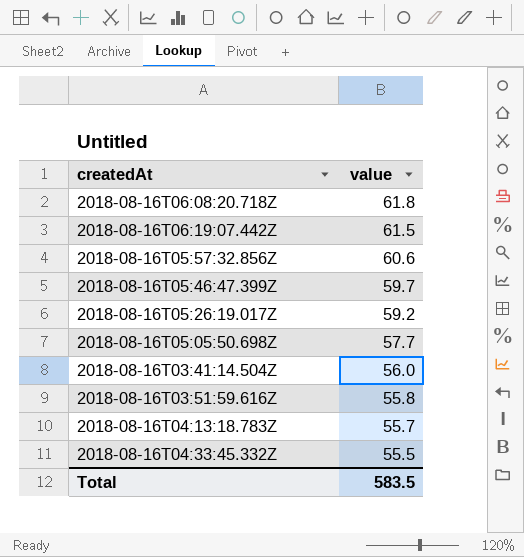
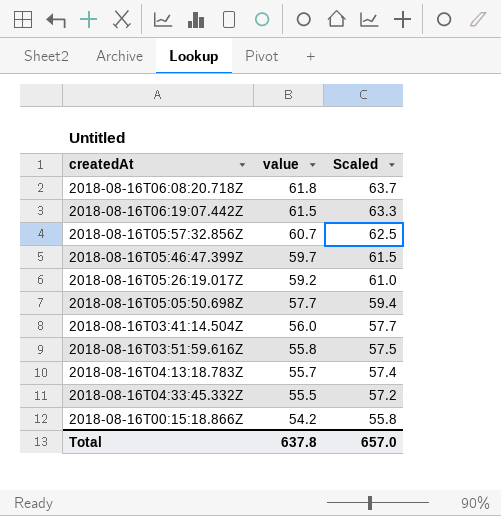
column Scaled | formula: none -> [value] * 1.03
2018-08-16T05:57:32.856Z | value: 60.6 -> 60.7
row 2018-08-16T00:15:18.866Z: none -> 54.2 | 55.8
Total | value: 583.5 -> 637.8

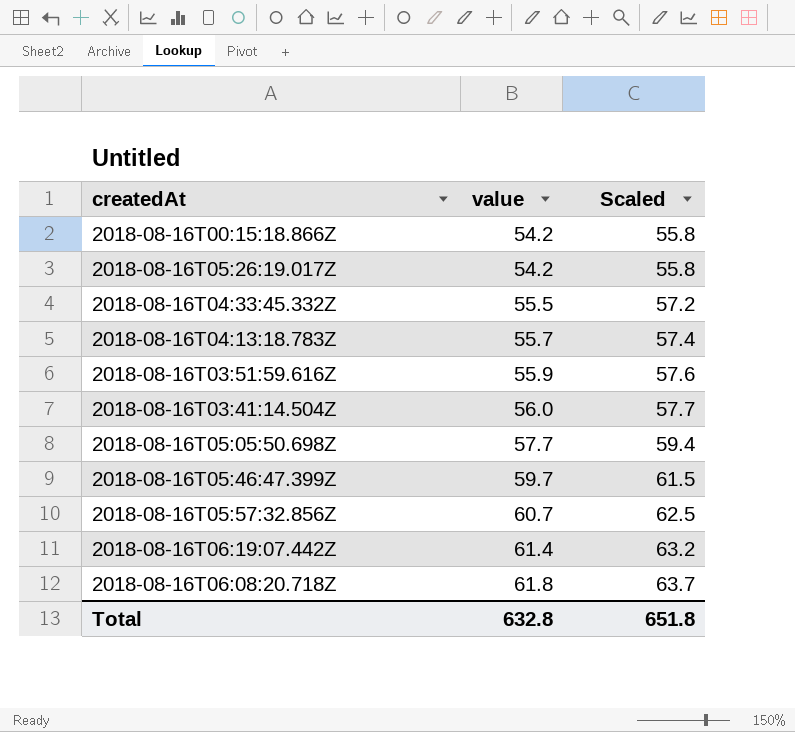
row order: value descending -> value ascending
2018-08-16T05:26:19.017Z | value: 59.2 -> 54.2
2018-08-16T05:26:19.017Z | Scaled: 61.0 -> 55.8
2018-08-16T03:51:59.616Z | value: 55.8 -> 55.9
2018-08-16T03:51:59.616Z | Scaled: 57.5 -> 57.6
2018-08-16T06:19:07.442Z | value: 61.5 -> 61.4
2018-08-16T06:19:07.442Z | Scaled: 63.3 -> 63.2
Total | value: 637.8 -> 632.8
Total | Scaled: 657.0 -> 651.8

